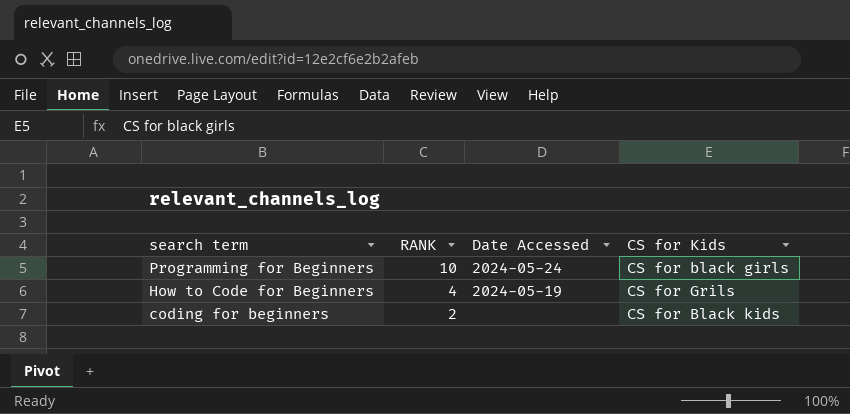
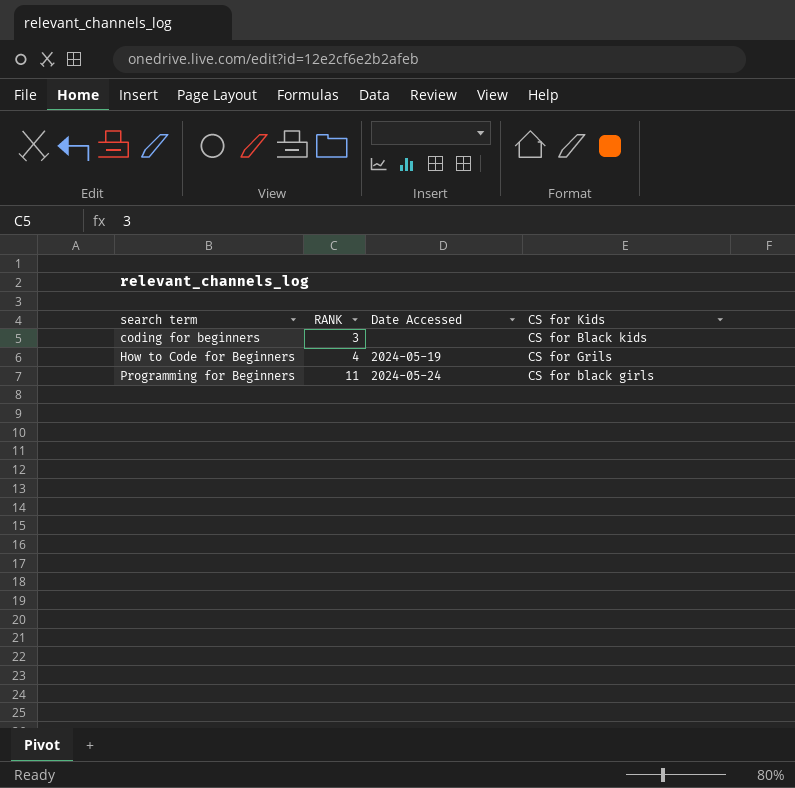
row order: search term descending -> search term ascending
coding for beginners | RANK: 2 -> 3
Programming for Beginners | RANK: 10 -> 11

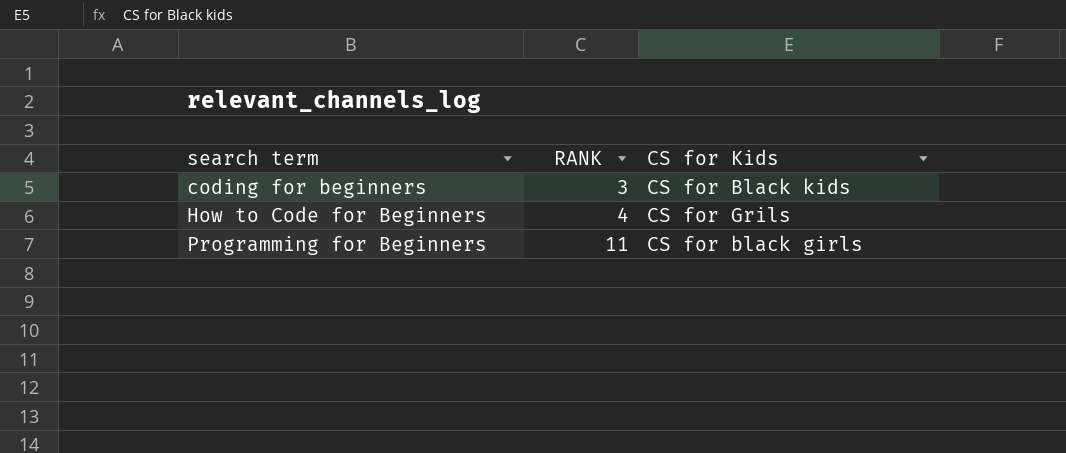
column Date Accessed | position: 3 -> none

